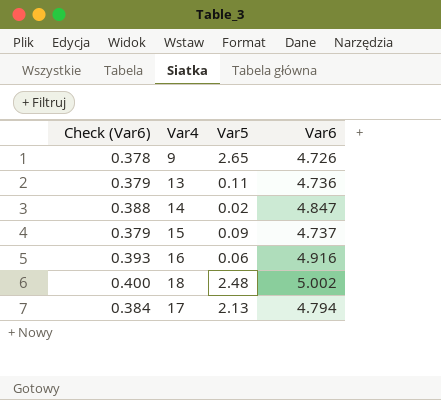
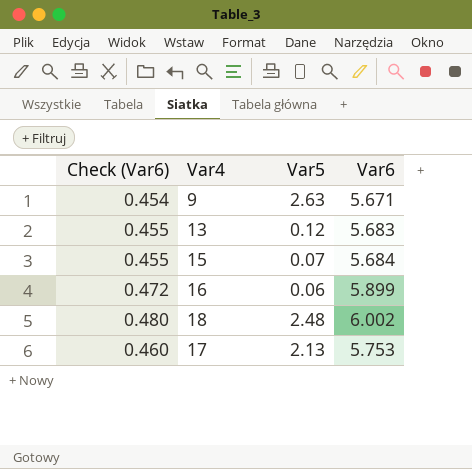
row 14: 0.388 | 0.02 | 4.847 -> none
9 | Check (Var6): 0.378 -> 0.454
9 | Var5: 2.65 -> 2.63
9 | Var6: 4.726 -> 5.671
13 | Check (Var6): 0.379 -> 0.455
13 | Var5: 0.11 -> 0.12
13 | Var6: 4.736 -> 5.683
15 | Check (Var6): 0.379 -> 0.455
15 | Var5: 0.09 -> 0.07
15 | Var6: 4.737 -> 5.684
16 | Check (Var6): 0.393 -> 0.472
16 | Var6: 4.916 -> 5.899
18 | Check (Var6): 0.400 -> 0.480
18 | Var6: 5.002 -> 6.002
17 | Check (Var6): 0.384 -> 0.460
17 | Var6: 4.794 -> 5.753

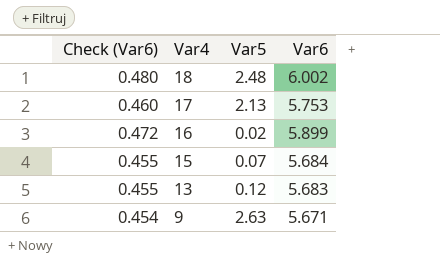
row order: none -> Var4 descending
16 | Var5: 0.06 -> 0.02

